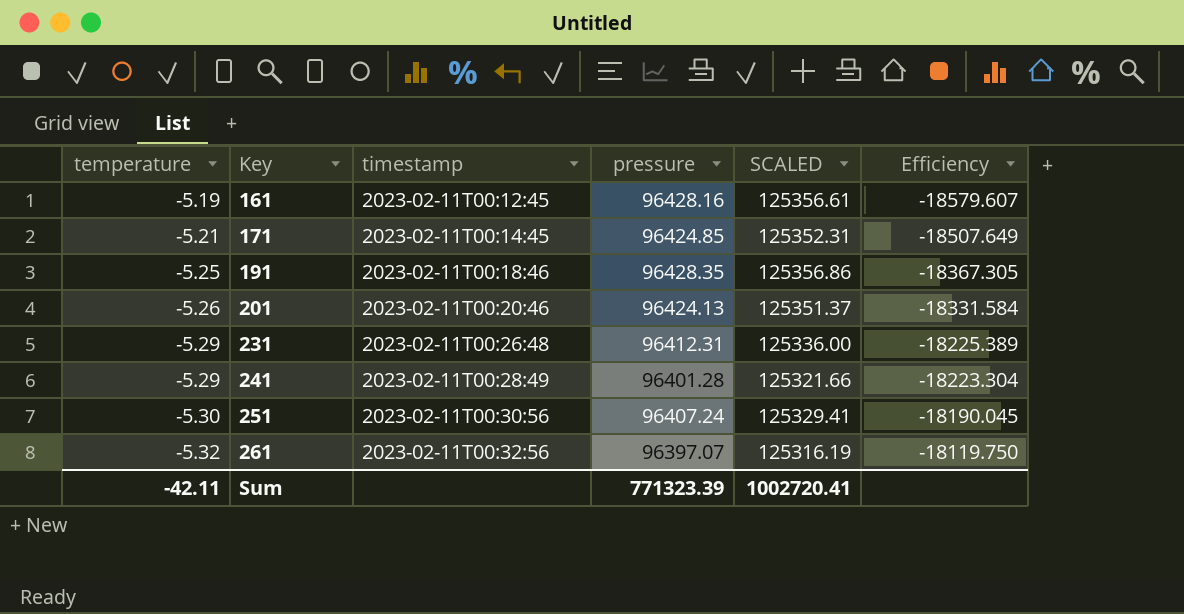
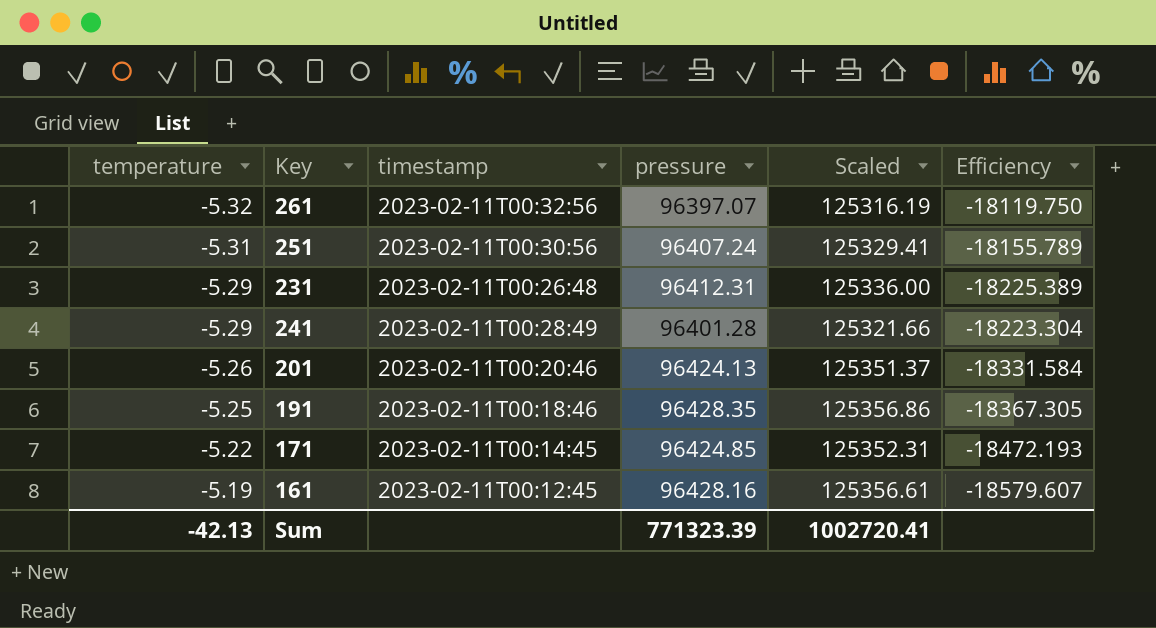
row order: temperature descending -> temperature ascending
column name: SCALED -> Scaled
251 | temperature: -5.30 -> -5.31
251 | Efficiency: -18190.045 -> -18155.789
171 | temperature: -5.21 -> -5.22
171 | Efficiency: -18507.649 -> -18472.193
Sum | temperature: -42.11 -> -42.13

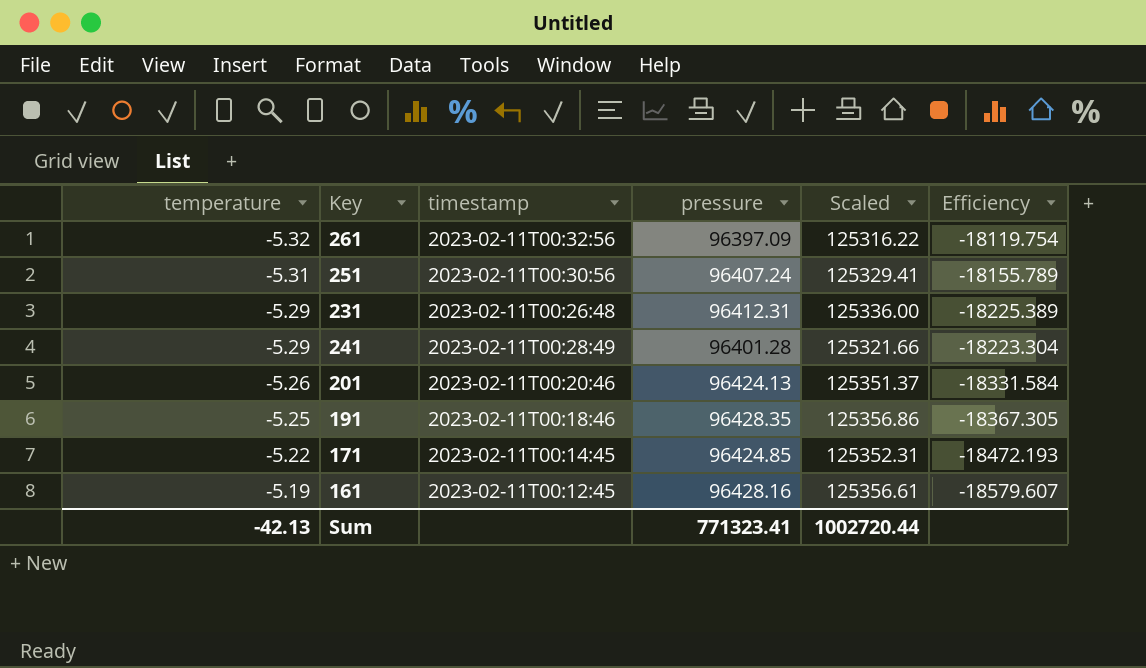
261 | pressure: 96397.07 -> 96397.09
261 | Scaled: 125316.19 -> 125316.22
261 | Efficiency: -18119.750 -> -18119.754
Sum | pressure: 771323.39 -> 771323.41
Sum | Scaled: 1002720.41 -> 1002720.44

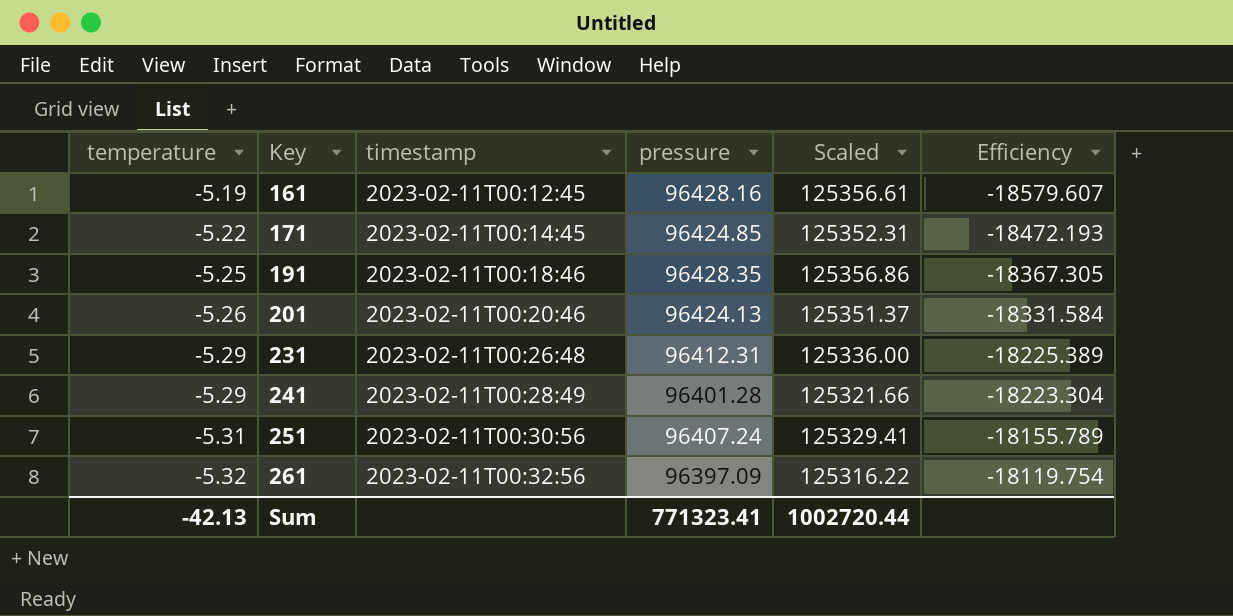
row order: temperature ascending -> temperature descending

